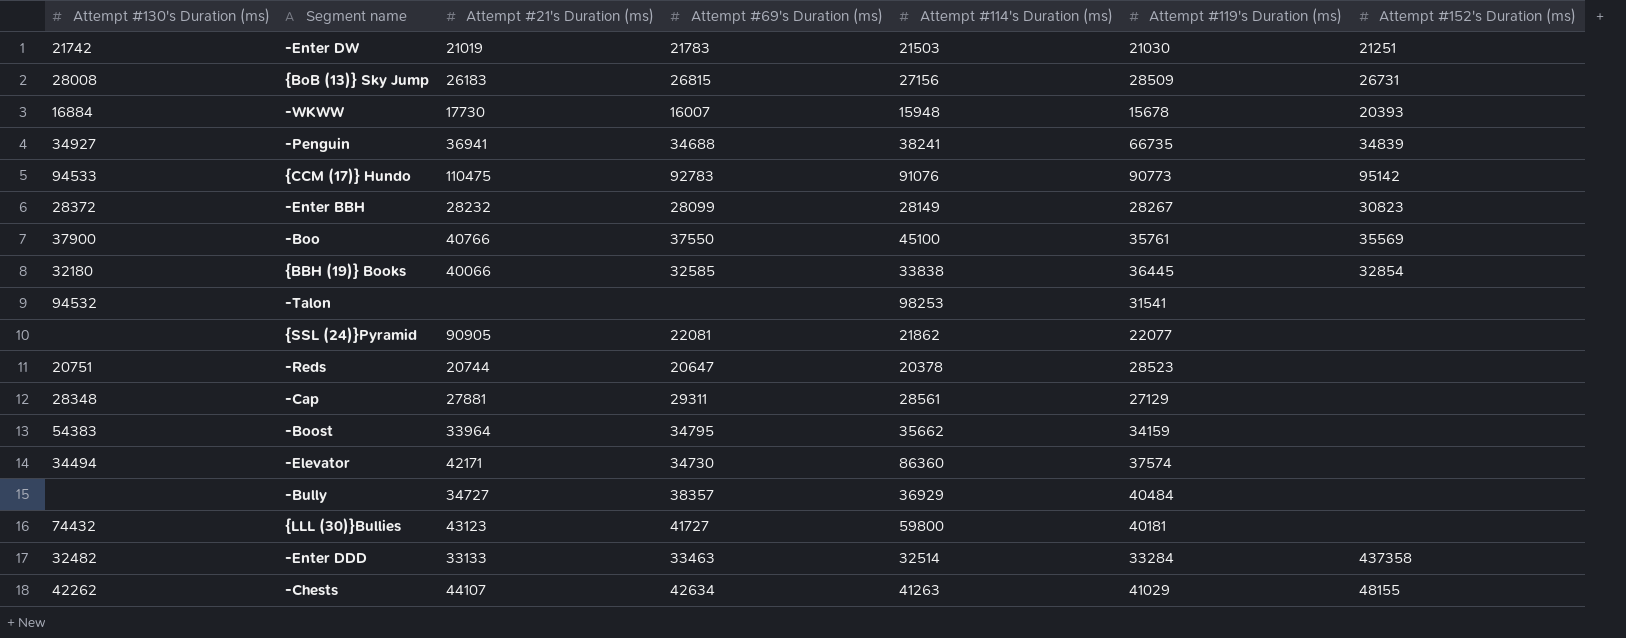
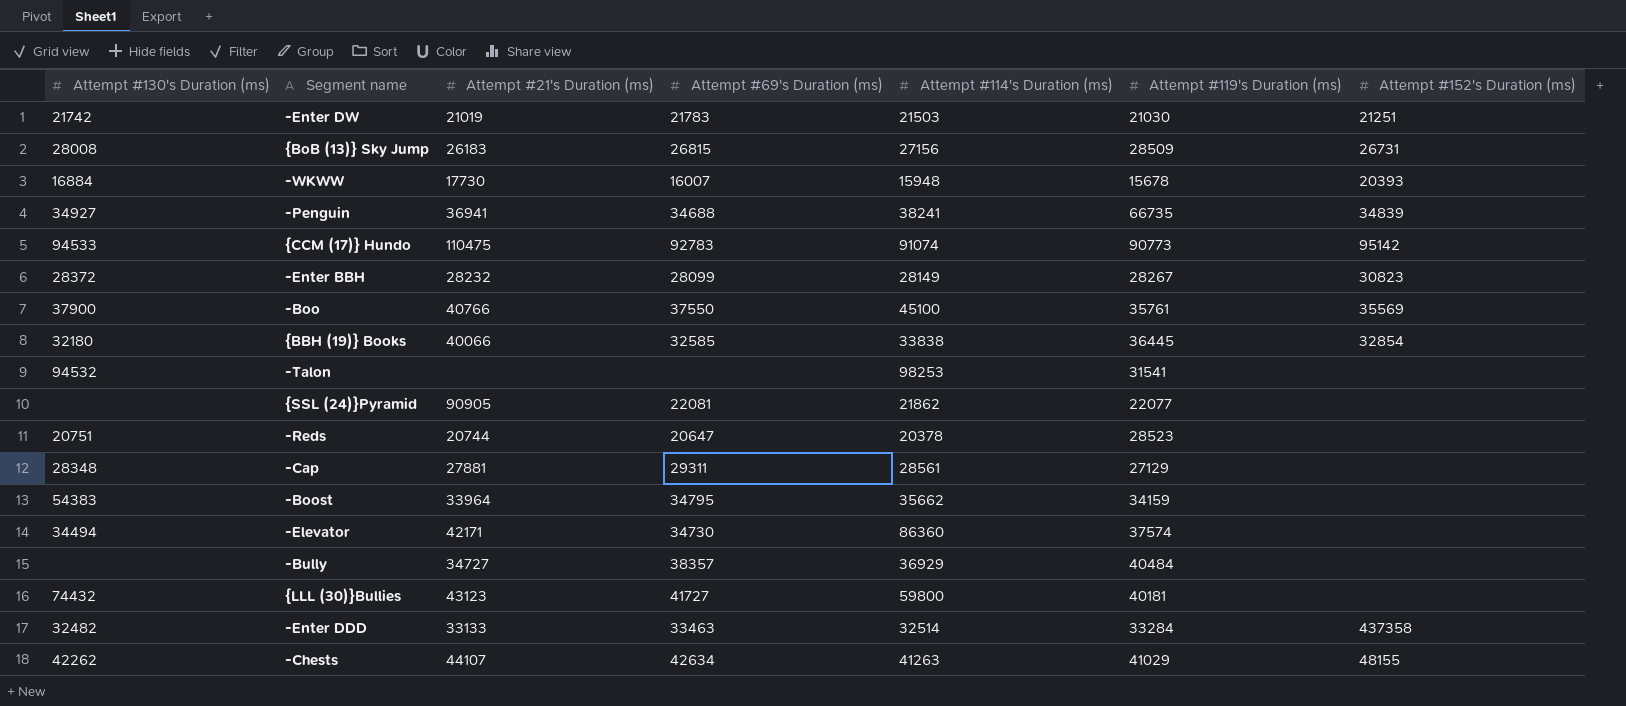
{CCM (17)} Hundo | Attempt #114's Duration (ms): 91076 -> 91074

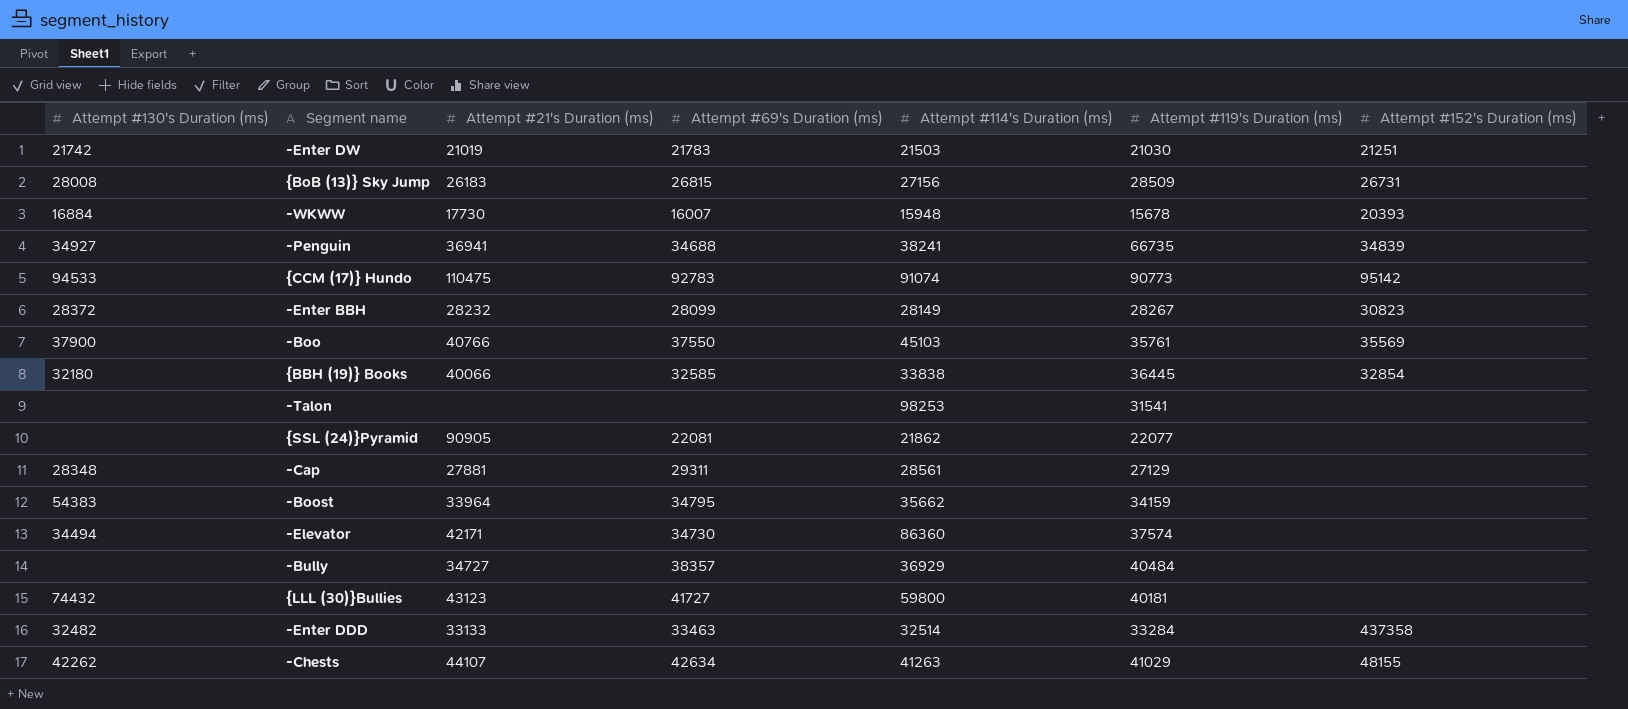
row -Reds: 20751 | 20744 | 20647 | 20378 | 28523 | none -> none
-Boo | Attempt #114's Duration (ms): 45100 -> 45103
-Talon | Attempt #130's Duration (ms): 94532 -> none

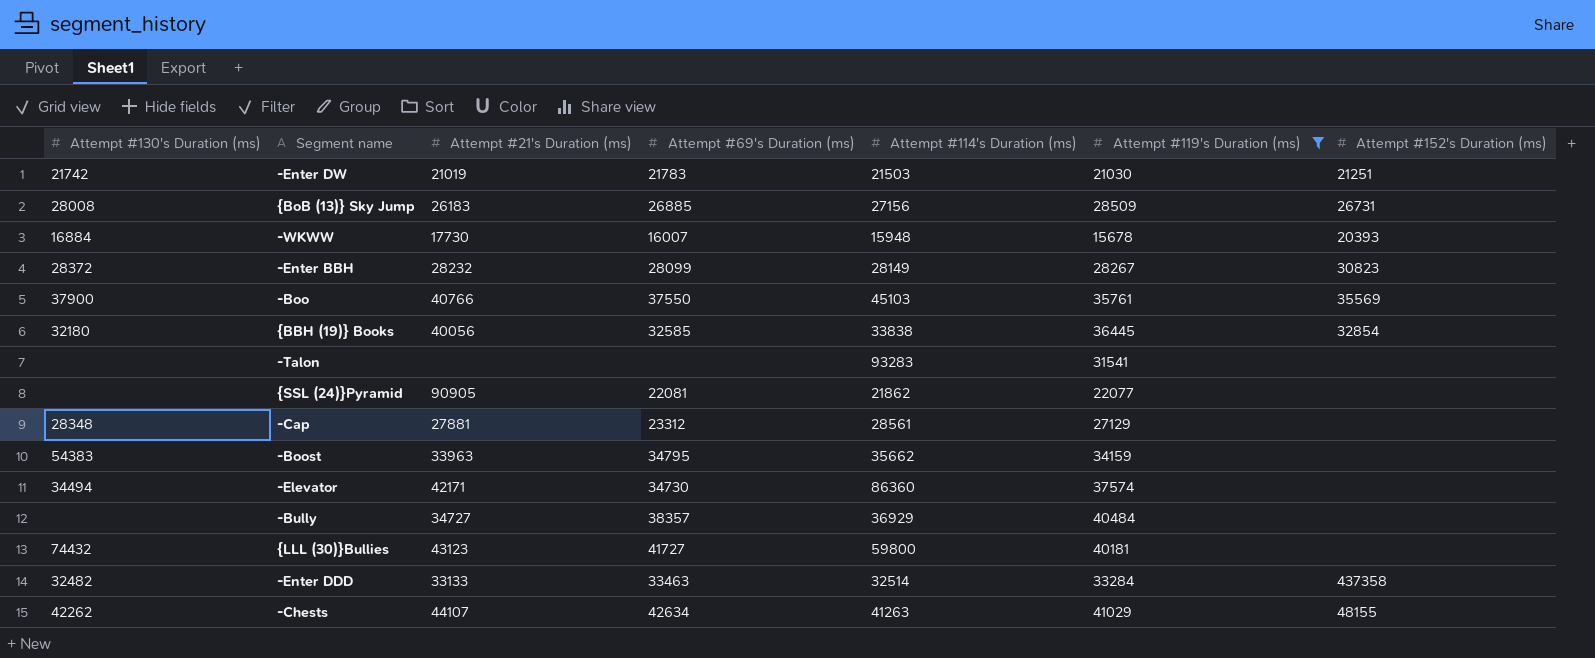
filter: none -> Attempt #119's Duration (ms) <= 41029
{BoB (13)} Sky Jump | Attempt #69's Duration (ms): 26815 -> 26885
{BBH (19)} Books | Attempt #21's Duration (ms): 40066 -> 40056
-Talon | Attempt #114's Duration (ms): 98253 -> 93283
-Cap | Attempt #69's Duration (ms): 29311 -> 23312
-Boost | Attempt #21's Duration (ms): 33964 -> 33963

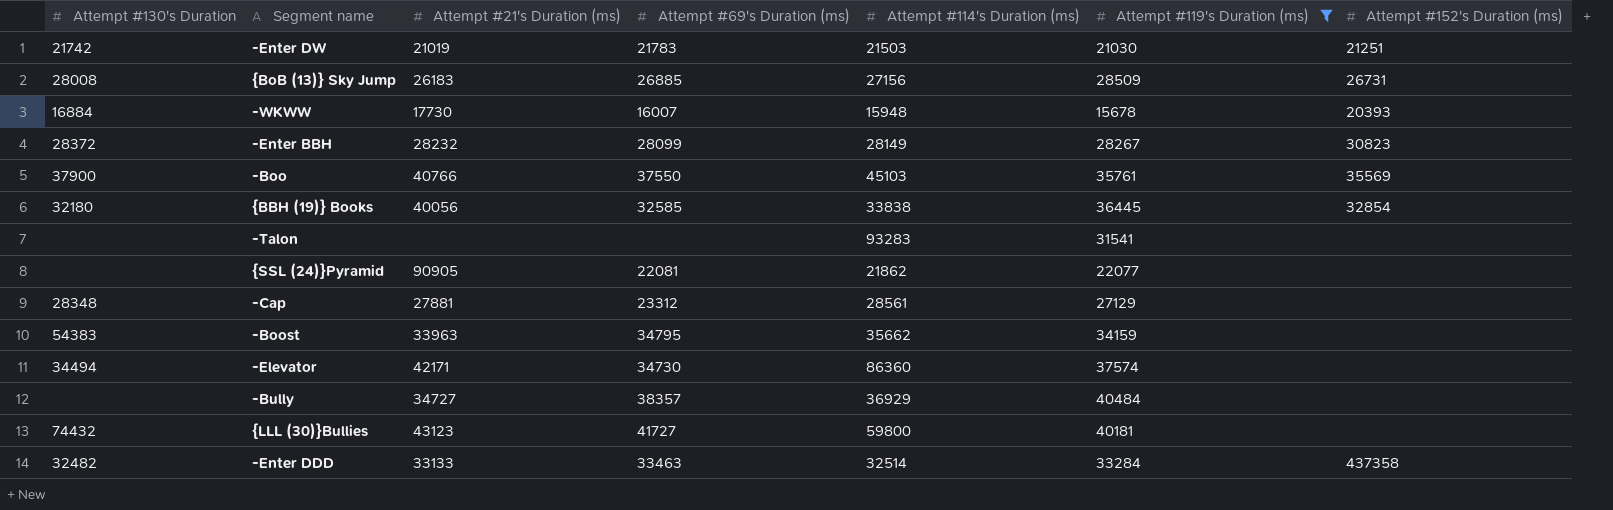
column name: Attempt #130's Duration (ms) -> Attempt #130's Duration
row -Chests: 42262 | 44107 | 42634 | 41263 | 41029 | 48155 -> none

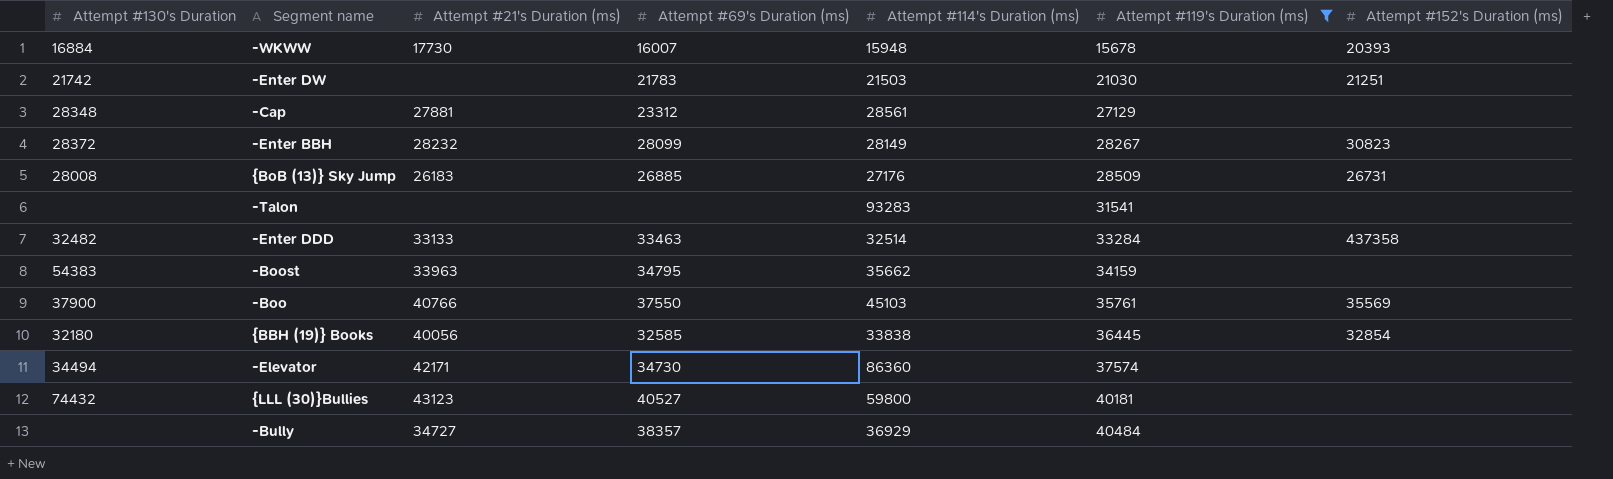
row order: none -> Attempt #119's Duration (ms) ascending
row {SSL (24)}Pyramid: none | 90905 | 22081 | 21862 | 22077 | none -> none
-Enter DW | Attempt #21's Duration (ms): 21019 -> none
{BoB (13)} Sky Jump | Attempt #114's Duration (ms): 27156 -> 27176
{LLL (30)}Bullies | Attempt #69's Duration (ms): 41727 -> 40527

